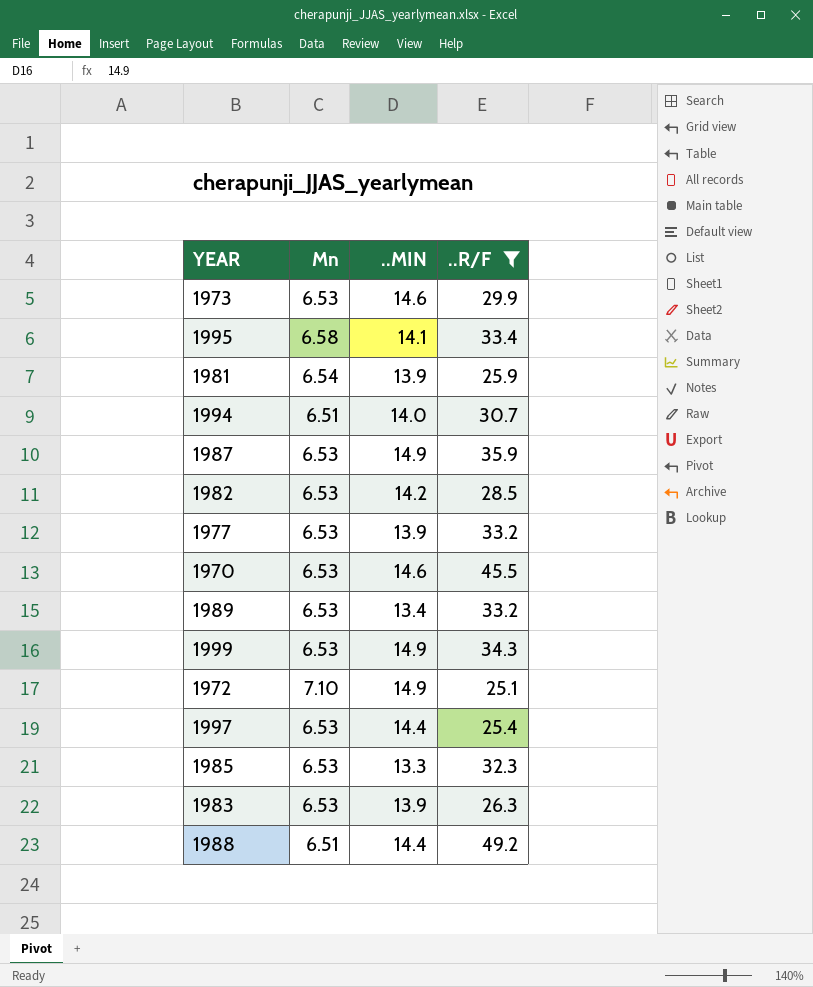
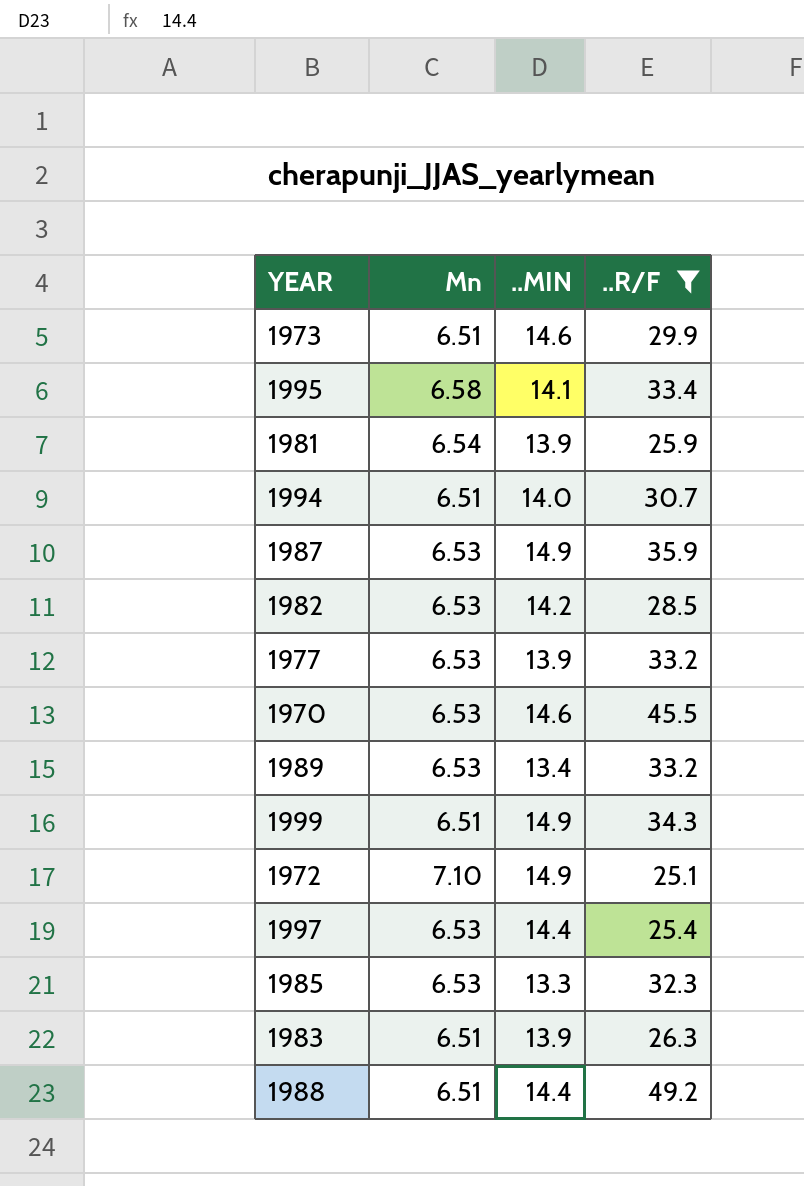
1973 | Mn: 6.53 -> 6.51
1999 | Mn: 6.53 -> 6.51
1983 | Mn: 6.53 -> 6.51

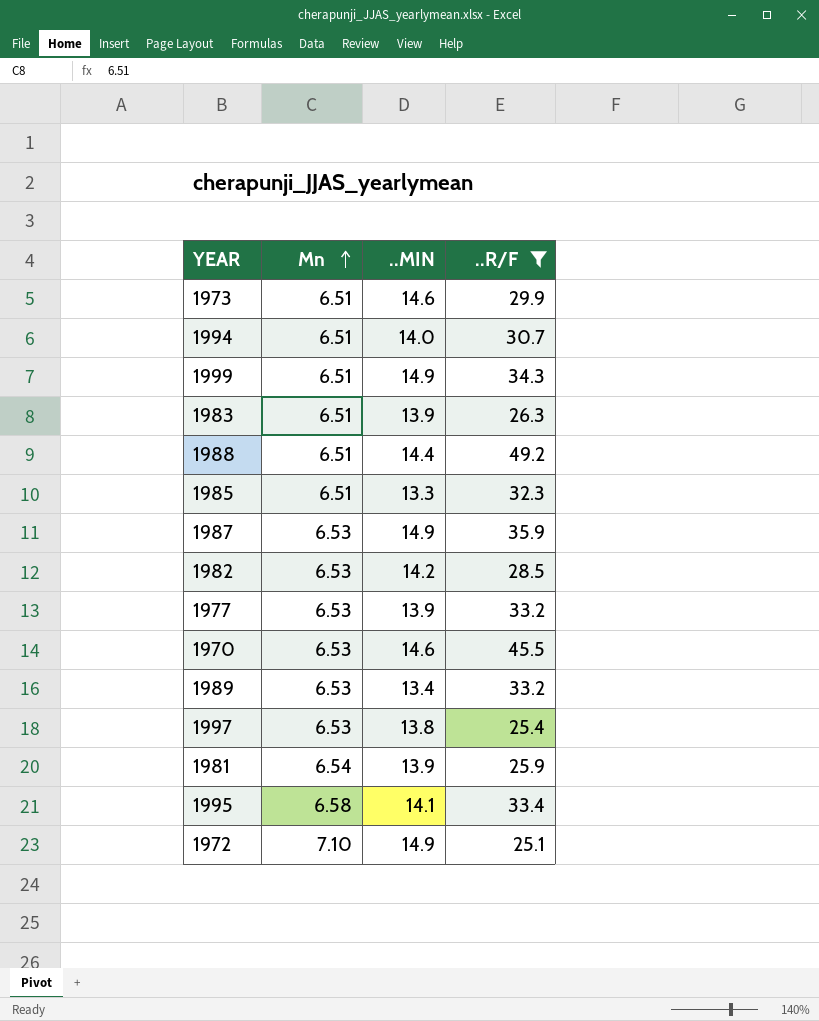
row order: none -> Mn ascending
1985 | Mn: 6.53 -> 6.51
1997 | ..MIN: 14.4 -> 13.8

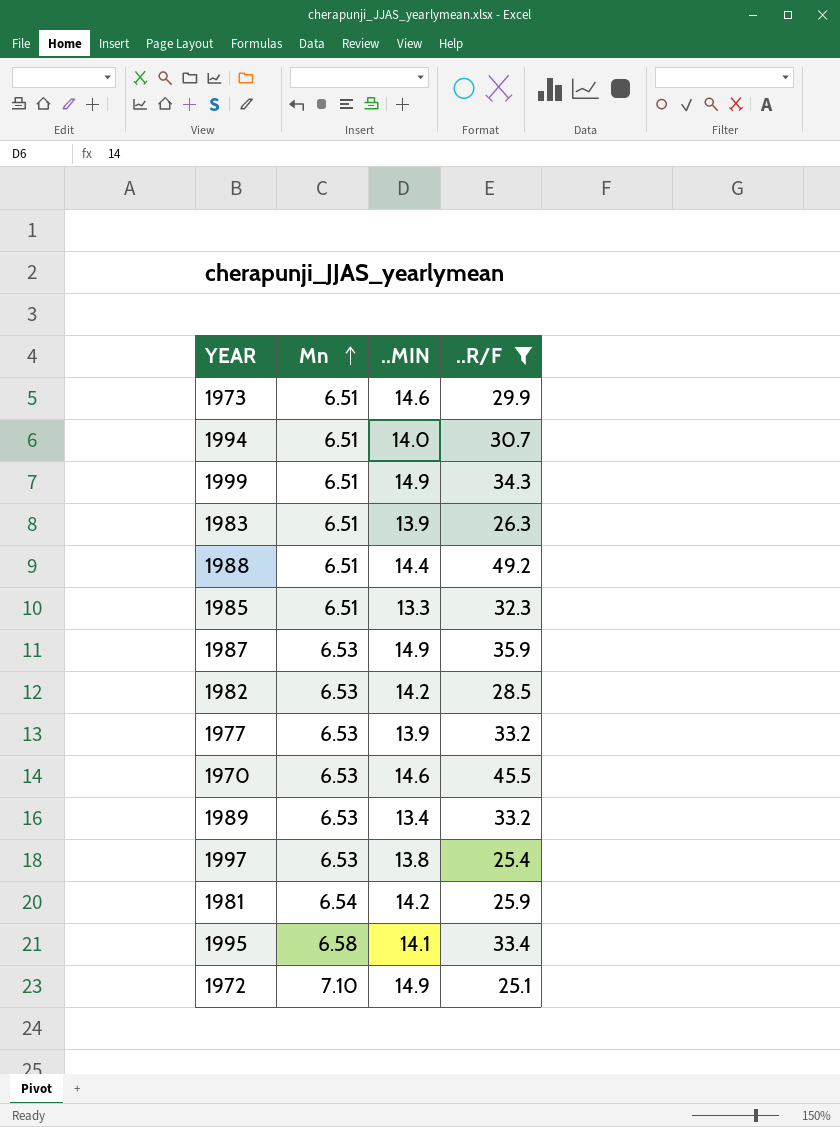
1981 | ..MIN: 13.9 -> 14.2

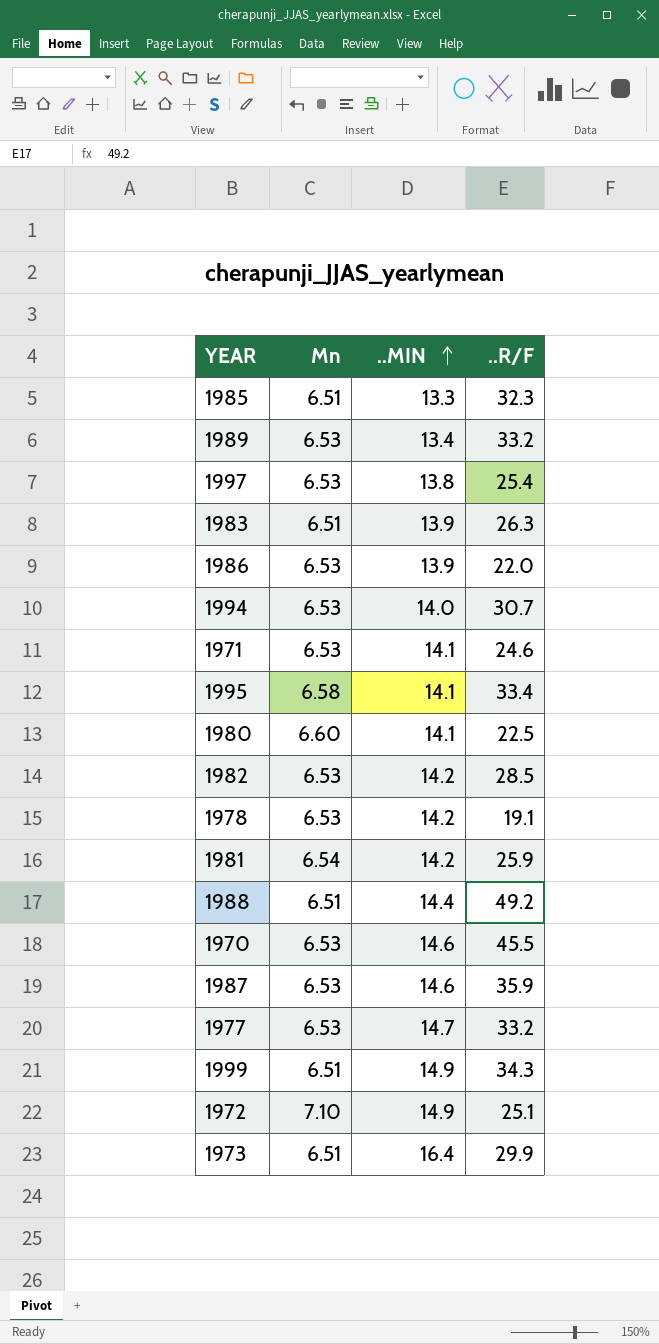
filter: ..R/F >= 25.1 -> none
row order: Mn ascending -> ..MIN ascending
1994 | Mn: 6.51 -> 6.53
1987 | ..MIN: 14.9 -> 14.6
1977 | ..MIN: 13.9 -> 14.7
1973 | ..MIN: 14.6 -> 16.4

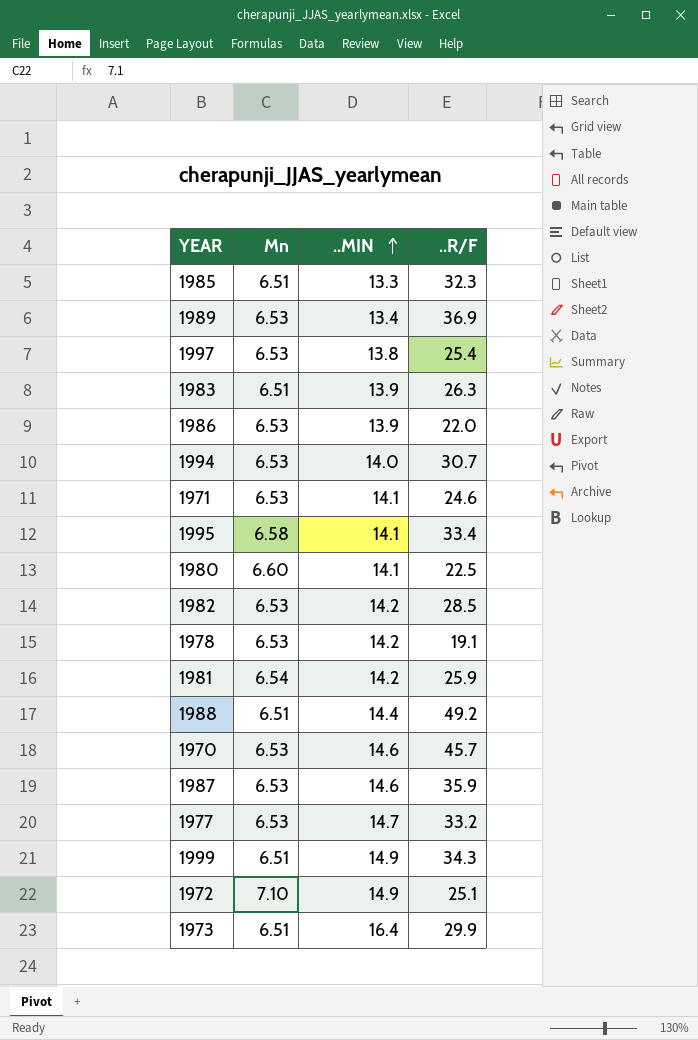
1989 | ..R/F: 33.2 -> 36.9
1970 | ..R/F: 45.5 -> 45.7

